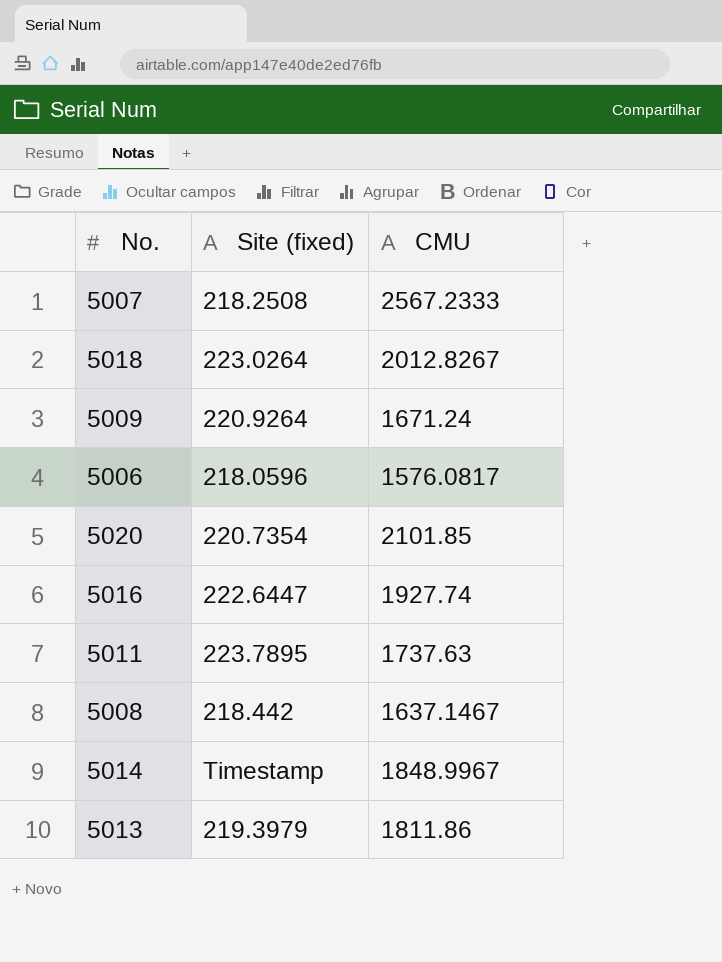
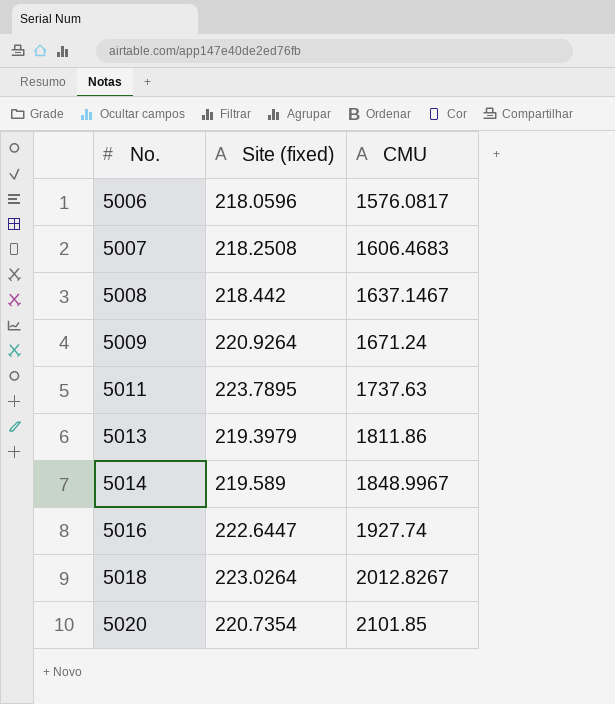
row order: none -> No. ascending
5007 | CMU: 2567.2333 -> 1606.4683
5014 | Site (fixed): Timestamp -> 219.589

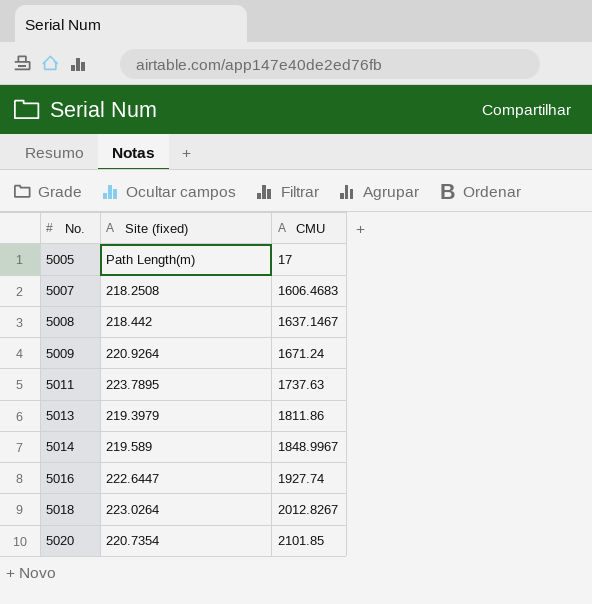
row 5006: 218.0596 | 1576.0817 -> none
row 5005: none -> Path Length(m) | 17

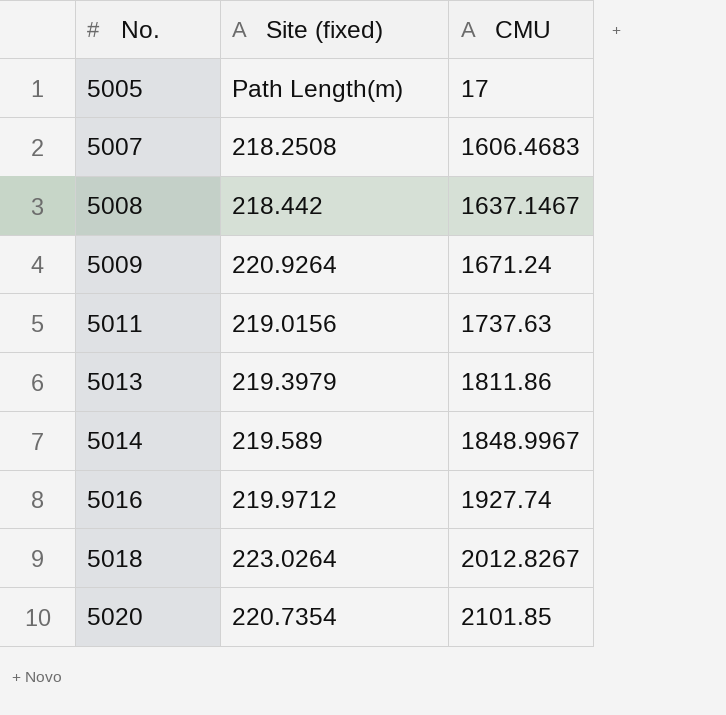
5011 | Site (fixed): 223.7895 -> 219.0156
5016 | Site (fixed): 222.6447 -> 219.9712

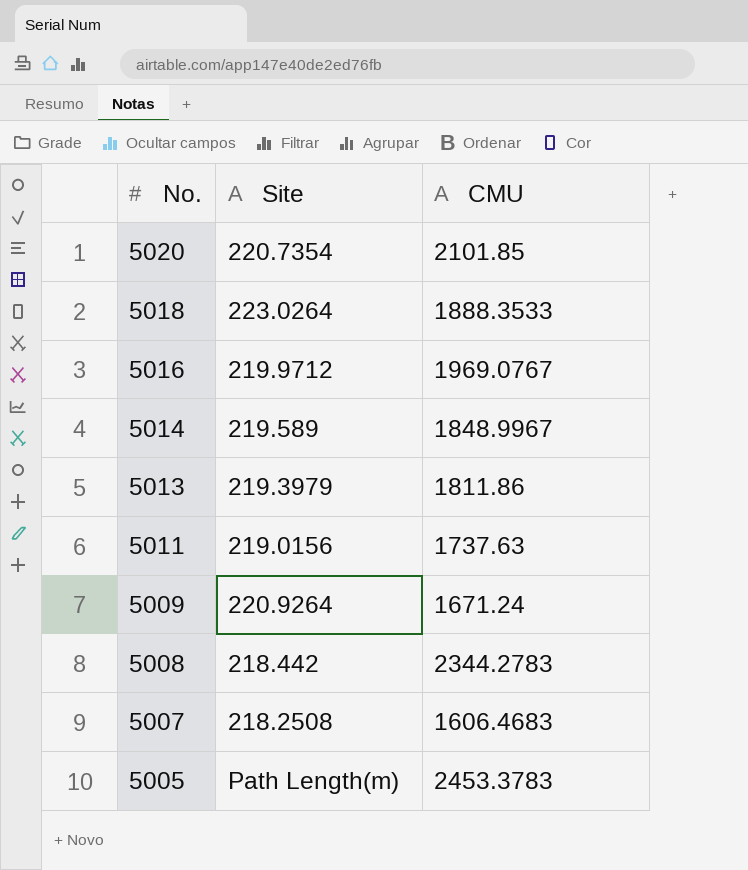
row order: No. ascending -> No. descending
column name: Site (fixed) -> Site
5018 | CMU: 2012.8267 -> 1888.3533
5016 | CMU: 1927.74 -> 1969.0767
5008 | CMU: 1637.1467 -> 2344.2783
5005 | CMU: 17 -> 2453.3783

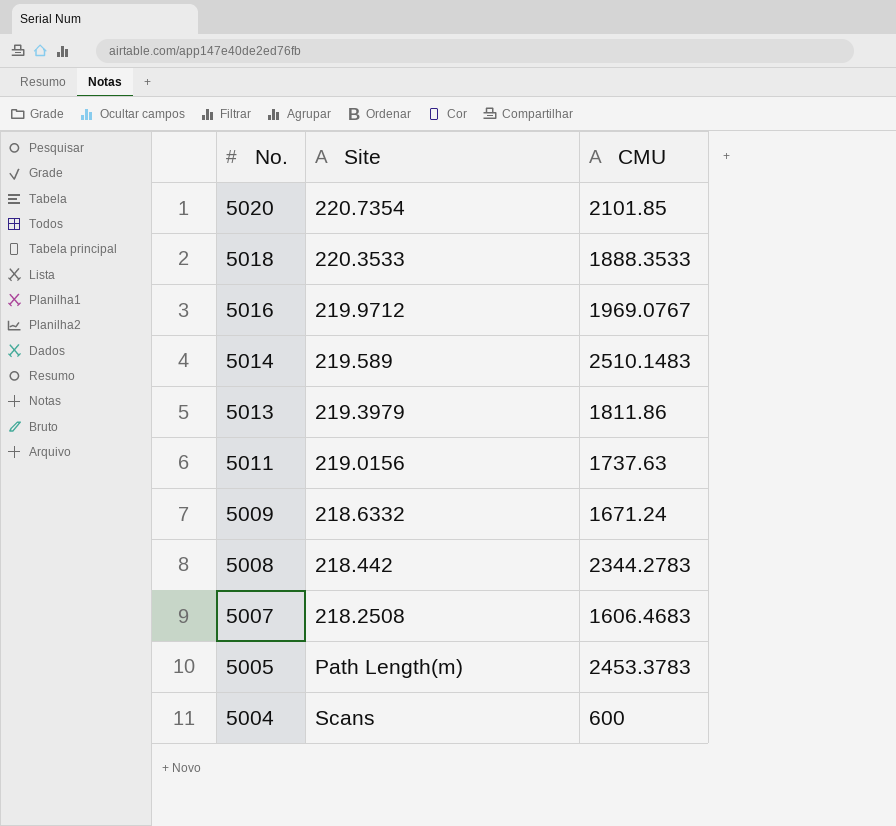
5018 | Site: 223.0264 -> 220.3533
5014 | CMU: 1848.9967 -> 2510.1483
5009 | Site: 220.9264 -> 218.6332
row 5004: none -> Scans | 600

